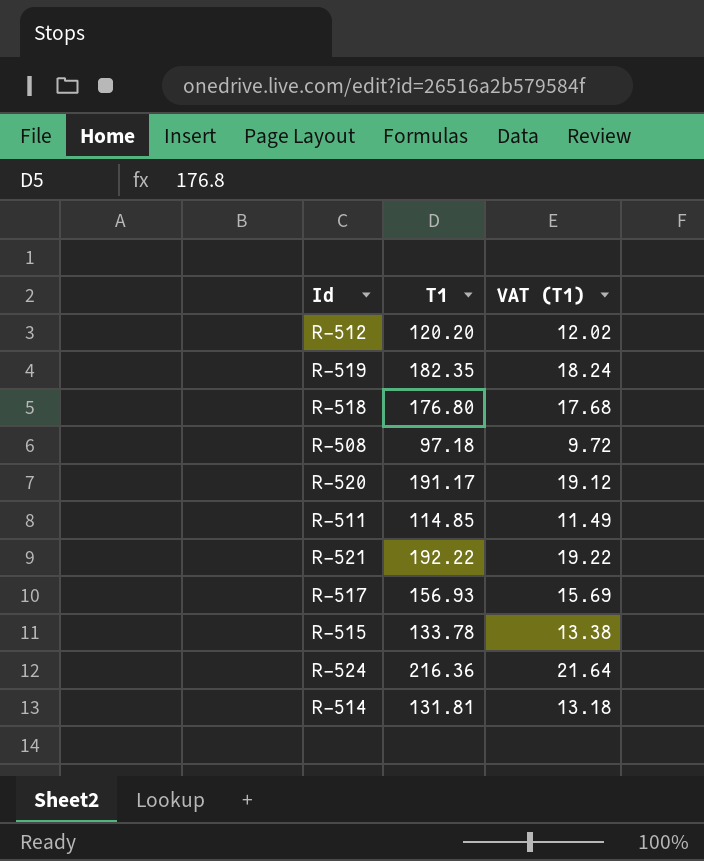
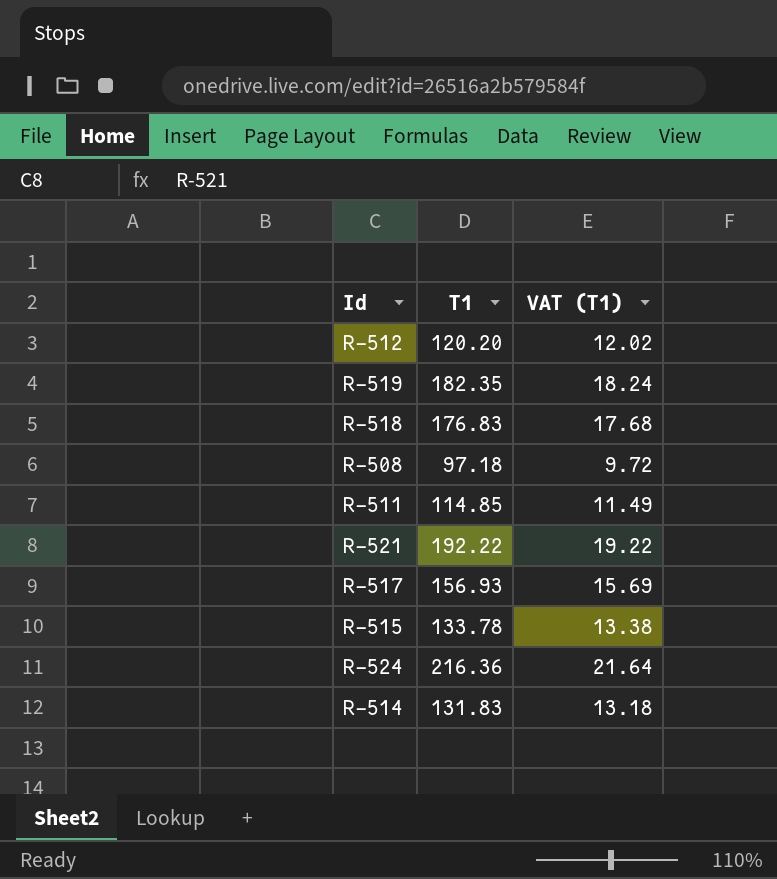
row R-520: 191.17 | 19.12 -> none
R-518 | T1: 176.80 -> 176.83
R-514 | T1: 131.81 -> 131.83

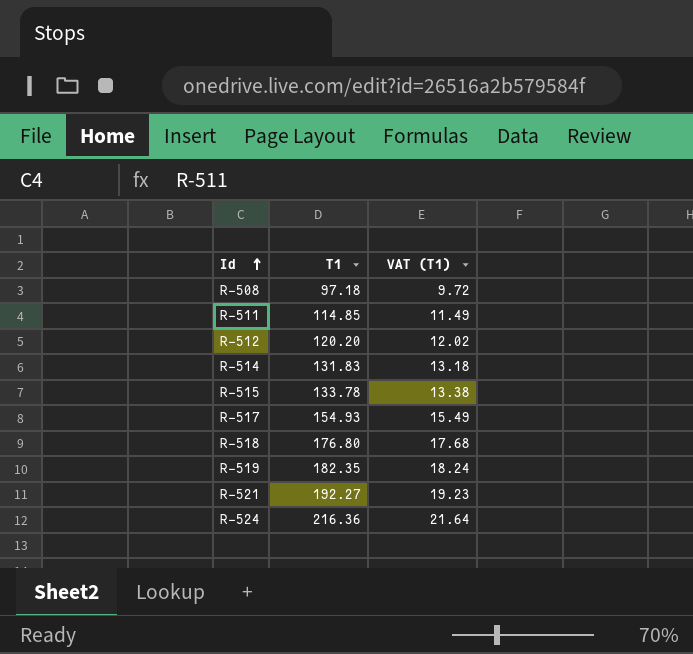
row order: none -> Id ascending
R-517 | T1: 156.93 -> 154.93
R-517 | VAT (T1): 15.69 -> 15.49
R-518 | T1: 176.83 -> 176.80
R-521 | T1: 192.22 -> 192.27
R-521 | VAT (T1): 19.22 -> 19.23

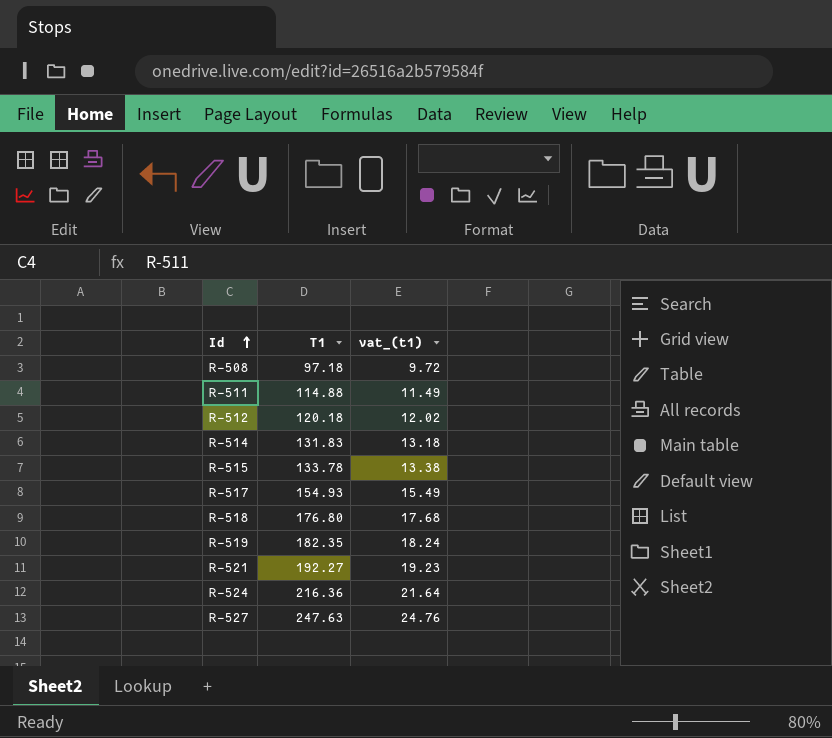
column name: VAT (T1) -> vat_(t1)
R-511 | T1: 114.85 -> 114.88
R-512 | T1: 120.20 -> 120.18
row R-527: none -> 247.63 | 24.76

